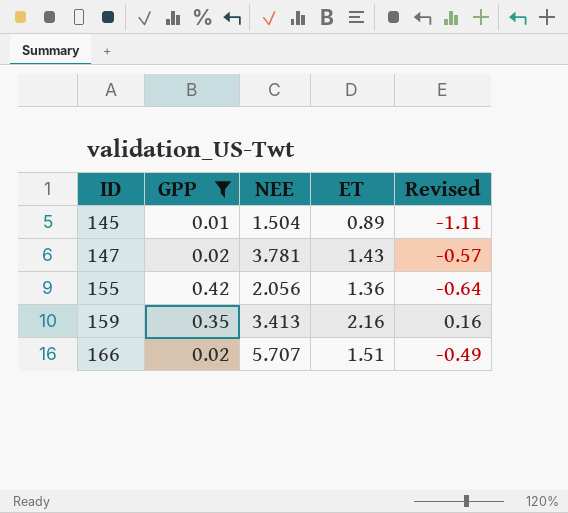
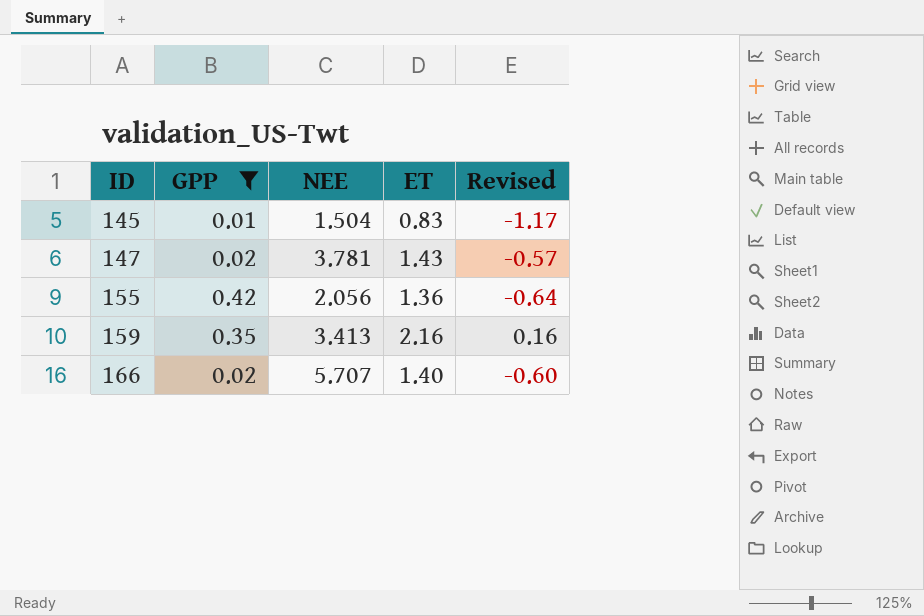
145 | ET: 0.89 -> 0.83
145 | Revised: -1.11 -> -1.17
166 | ET: 1.51 -> 1.40
166 | Revised: -0.49 -> -0.60

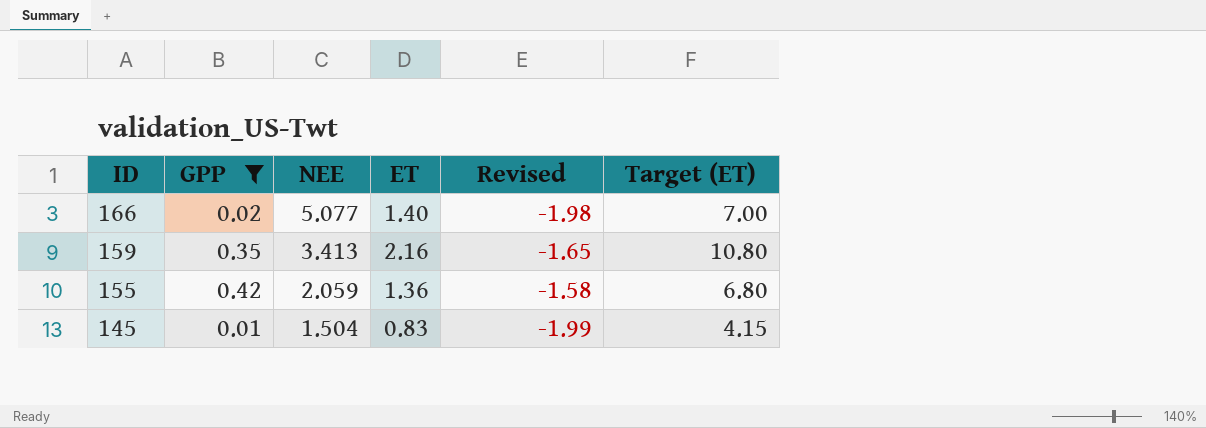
row order: ID ascending -> ID descending
column Revised | formula: [ET] - 2 -> [GPP] - 2
column Target (ET) | formula: none -> [ET] * 5
row 147: 0.02 | 3.781 | 1.43 | -0.57 -> none
166 | NEE: 5.707 -> 5.077
155 | NEE: 2.056 -> 2.059

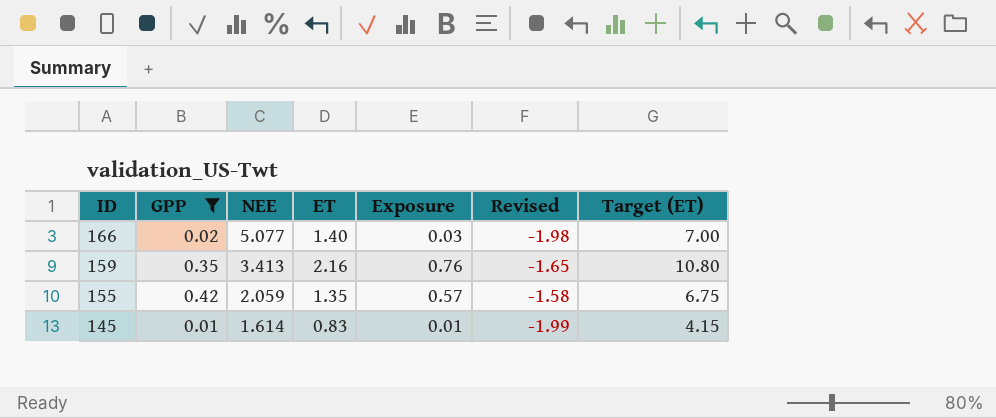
column Exposure | formula: none -> [GPP] * [ET]
155 | ET: 1.36 -> 1.35
155 | Target (ET): 6.80 -> 6.75
145 | NEE: 1.504 -> 1.614

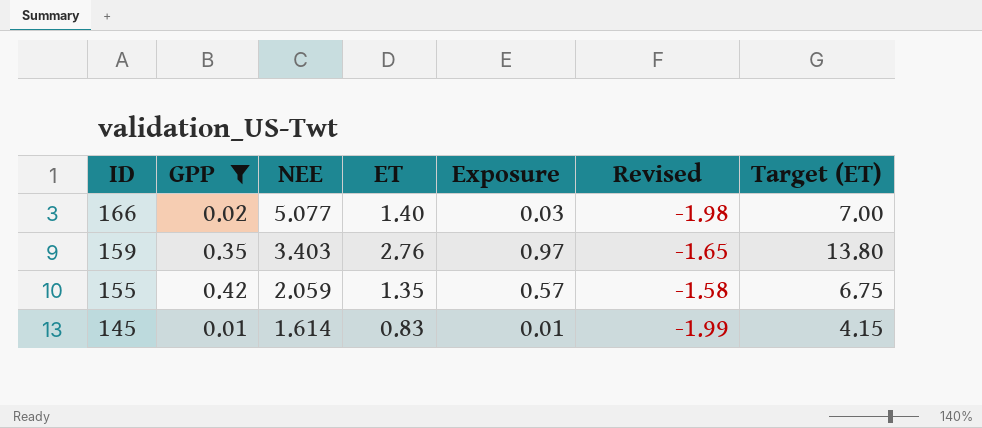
159 | NEE: 3.413 -> 3.403
159 | ET: 2.16 -> 2.76
159 | Exposure: 0.76 -> 0.97
159 | Target (ET): 10.80 -> 13.80

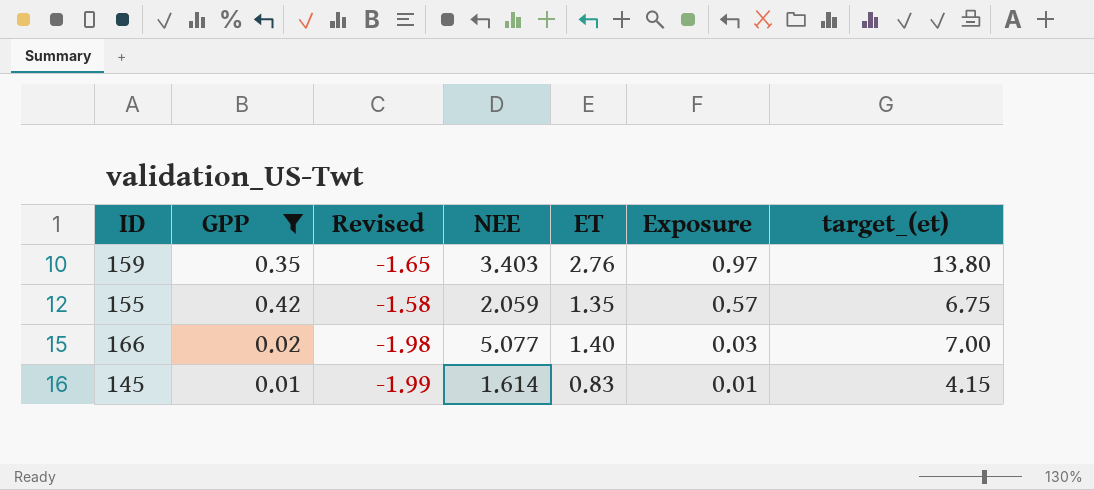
row order: ID descending -> Exposure descending
column Revised | position: 6 -> 3
column name: Target (ET) -> target_(et)

